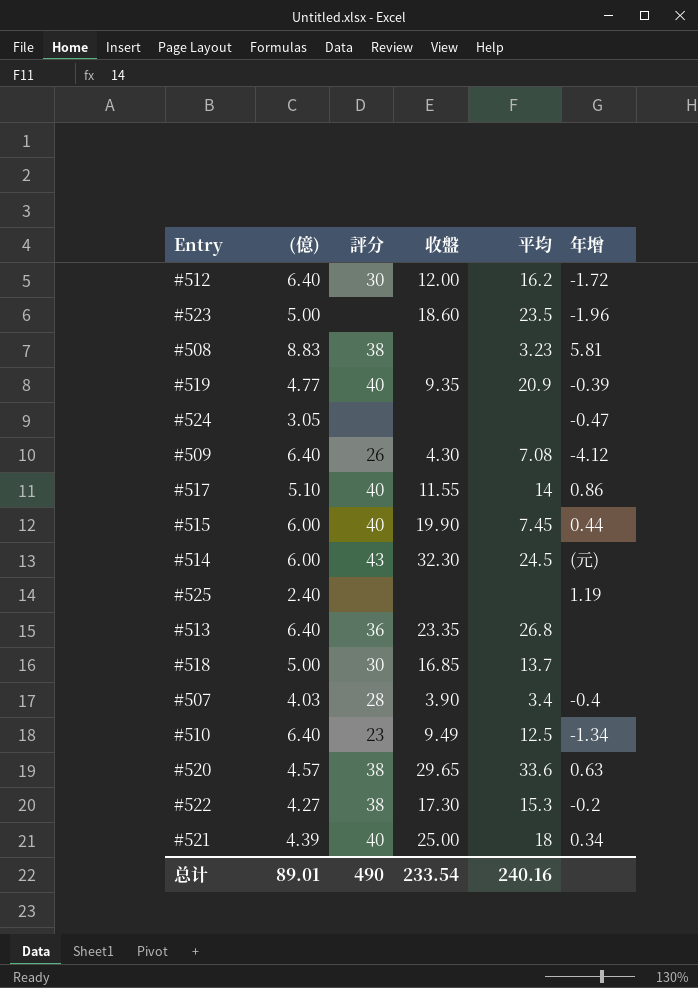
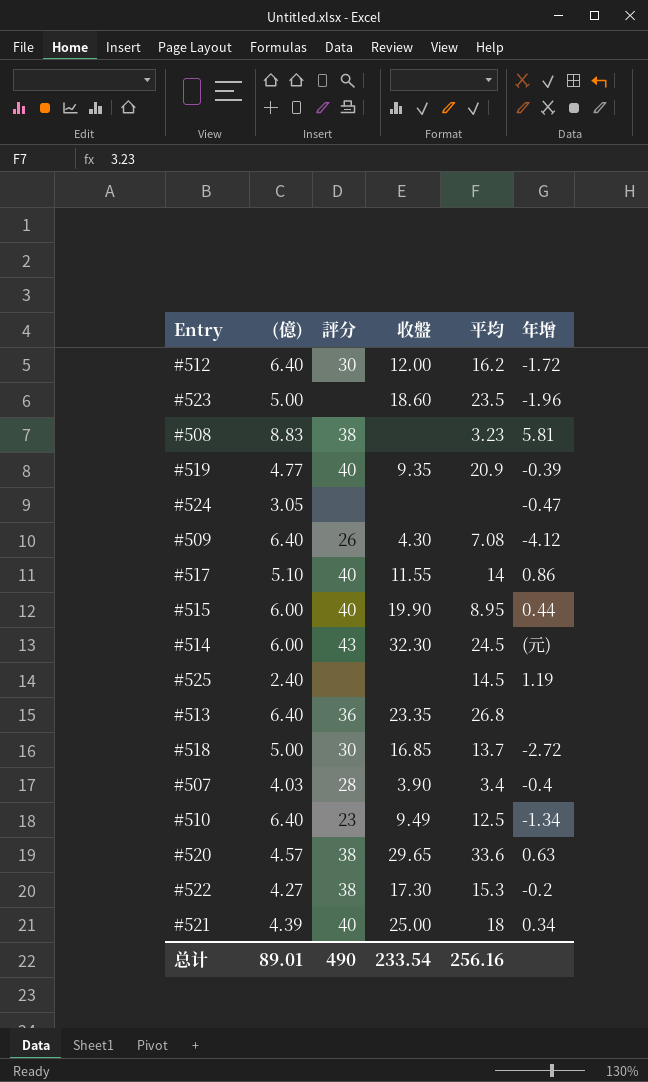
#515 | 平均: 7.45 -> 8.95
#525 | 平均: none -> 14.5
#518 | 年增: none -> -2.72
总计 | 平均: 240.16 -> 256.16

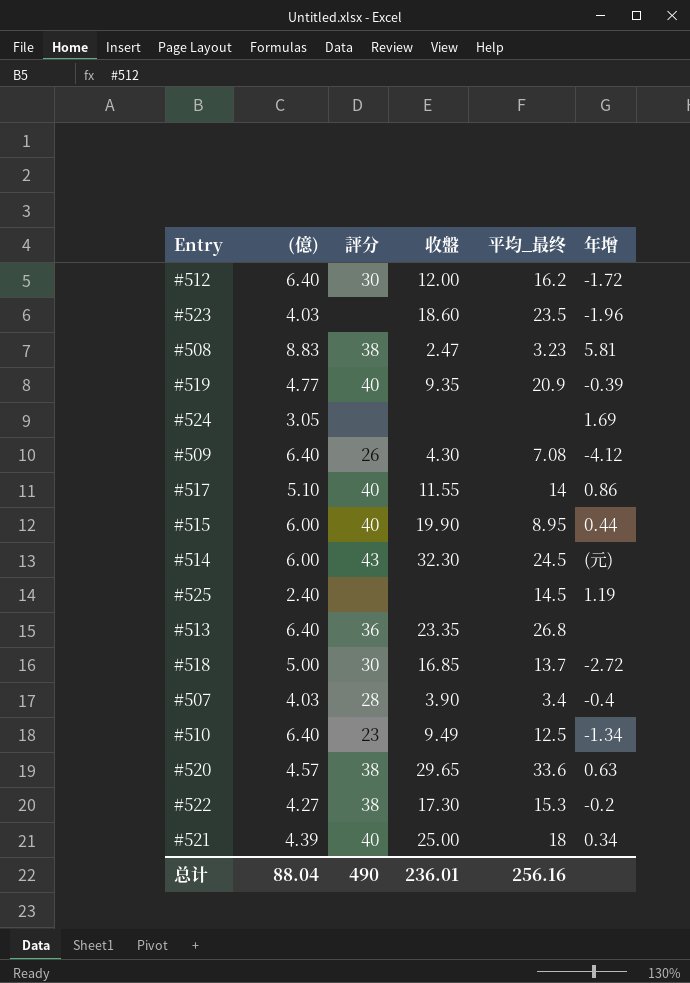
column name: 平均 -> 平均_最终
#523 | (億): 5.00 -> 4.03
#508 | 收盤: none -> 2.47
#524 | 年增: -0.47 -> 1.69
总计 | (億): 89.01 -> 88.04
总计 | 收盤: 233.54 -> 236.01

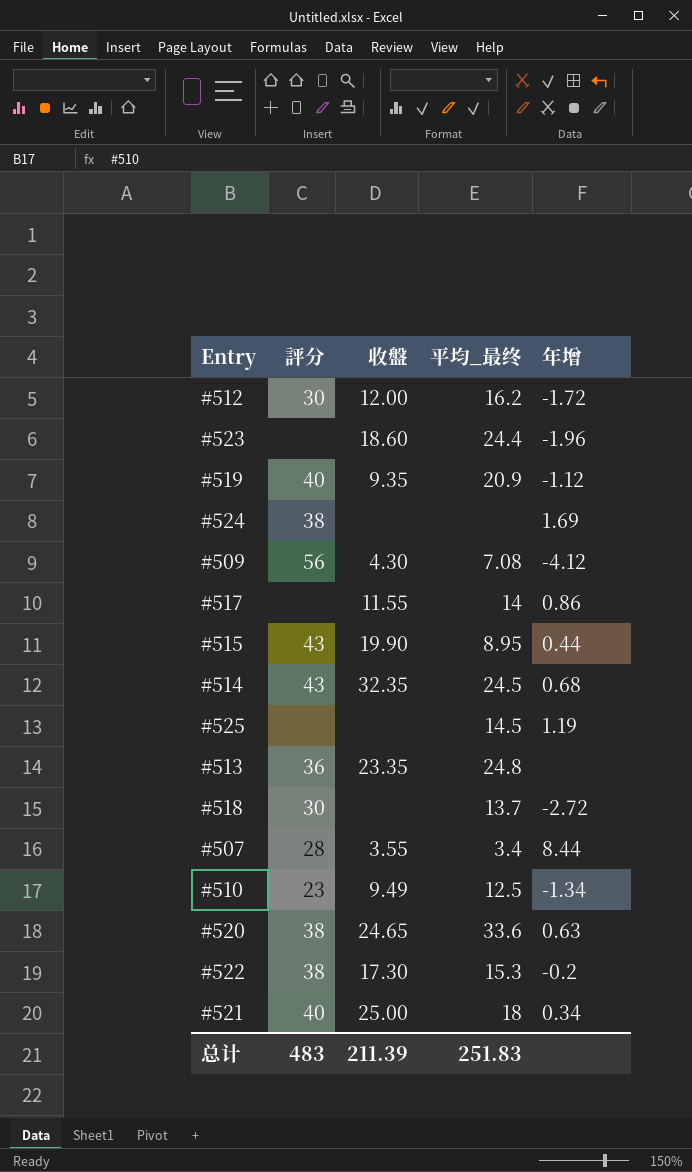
column (億) | position: 2 -> none
row #508: 8.83 | 38 | 2.47 | 3.23 | 5.81 -> none
#523 | 平均_最终: 23.5 -> 24.4
#519 | 年增: -0.39 -> -1.12
#524 | 評分: none -> 38
#509 | 評分: 26 -> 56
#517 | 評分: 40 -> none
#515 | 評分: 40 -> 43
#514 | 收盤: 32.30 -> 32.35
#514 | 年增: (元) -> 0.68
#513 | 平均_最终: 26.8 -> 24.8
#518 | 收盤: 16.85 -> none
#507 | 收盤: 3.90 -> 3.55
#507 | 年增: -0.4 -> 8.44
#520 | 收盤: 29.65 -> 24.65
总计 | 評分: 490 -> 483
总计 | 收盤: 236.01 -> 211.39
总计 | 平均_最终: 256.16 -> 251.83

